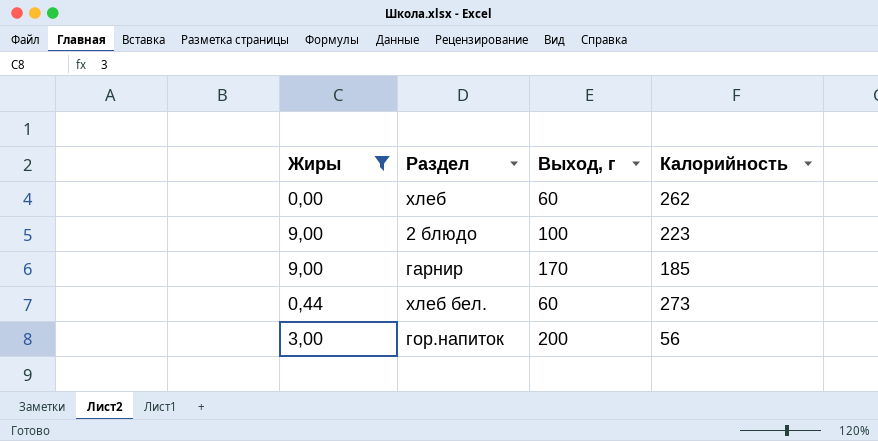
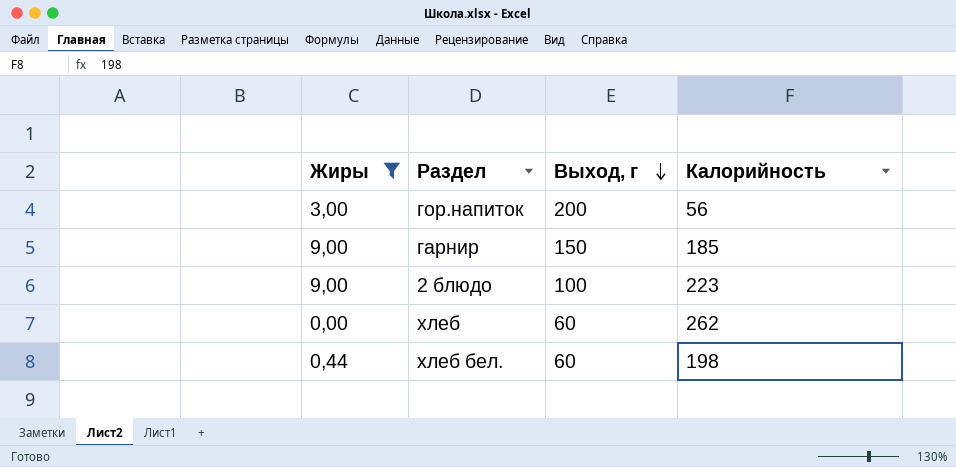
row order: none -> Выход, г descending
гарнир | Выход, г: 170 -> 150
хлеб бел. | Калорийность: 273 -> 198

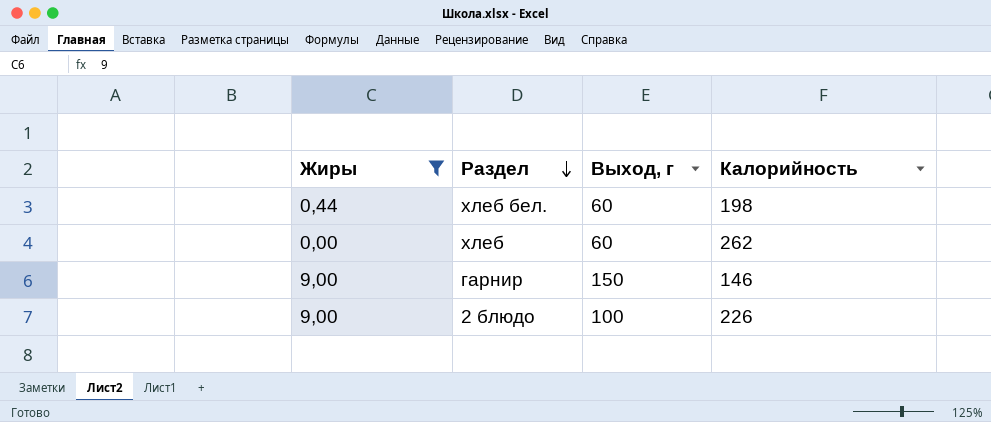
row order: Выход, г descending -> Раздел descending
row гор.напиток: 3,00 | 200 | 56 -> none
гарнир | Калорийность: 185 -> 146
2 блюдо | Калорийность: 223 -> 226

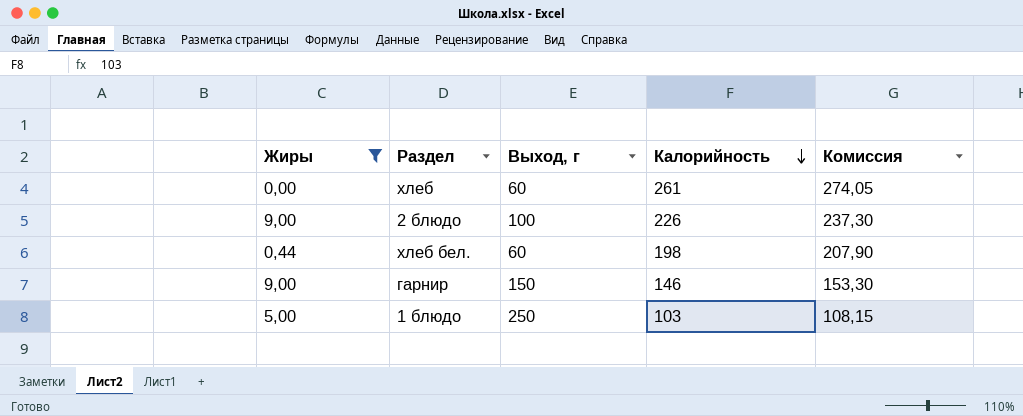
row order: Раздел descending -> Калорийность descending
column Комиссия | formula: none -> [Калорийность] * 1,05
хлеб | Калорийность: 262 -> 261
row 1 блюдо: none -> 5,00 | 250 | 103 | 108,15

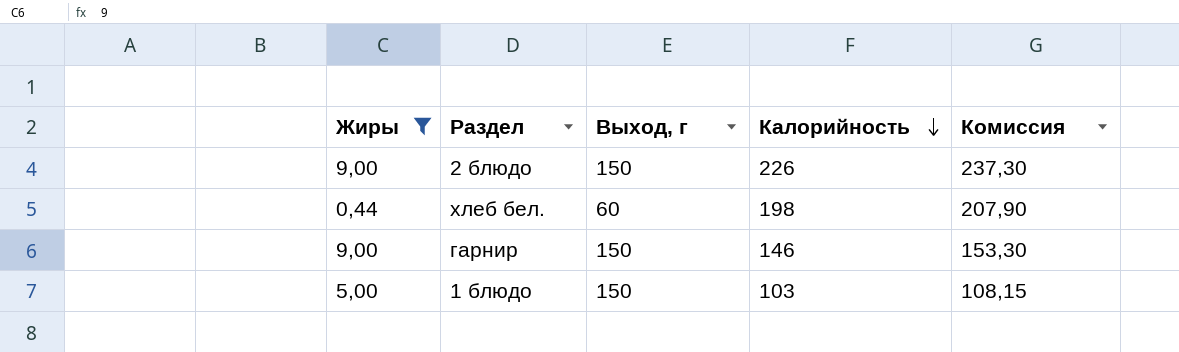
row хлеб: 0,00 | 60 | 261 | 274,05 -> none
2 блюдо | Выход, г: 100 -> 150
1 блюдо | Выход, г: 250 -> 150

